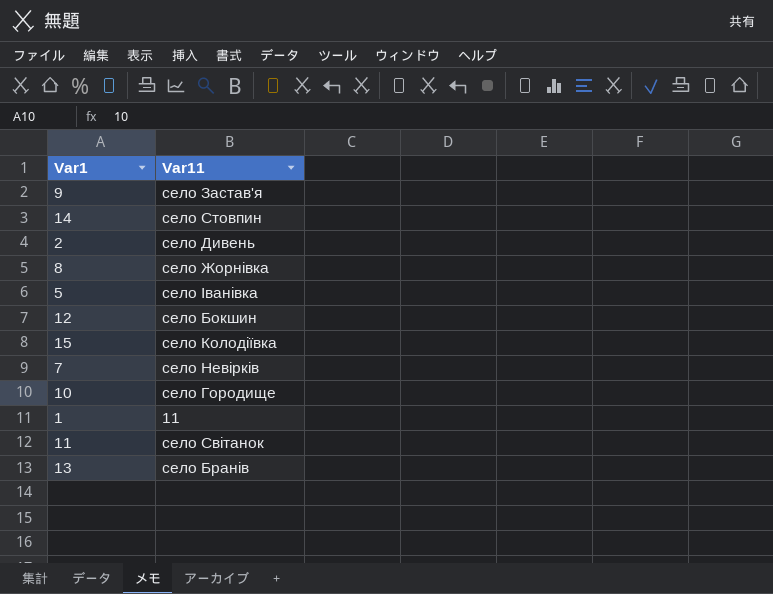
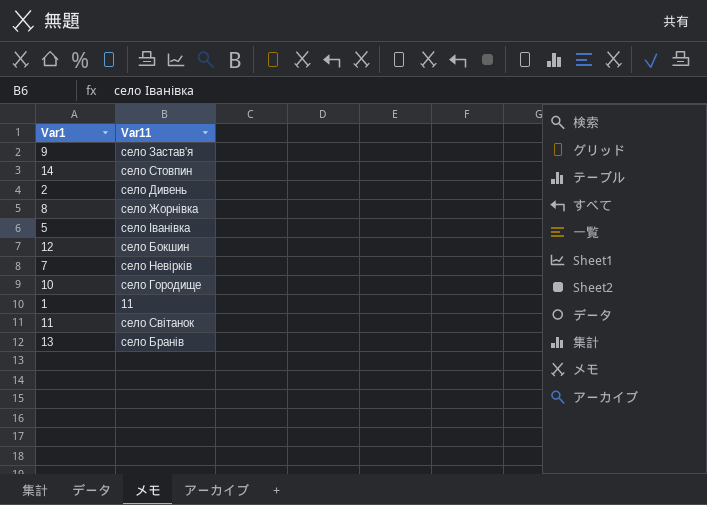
row 15: село Колодіївка -> none

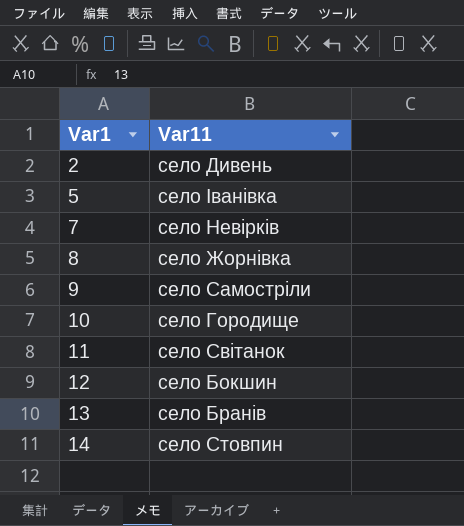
row order: none -> Var1 ascending
row 1: 11 -> none
9 | Var11: село Застав'я -> село Самостріли

